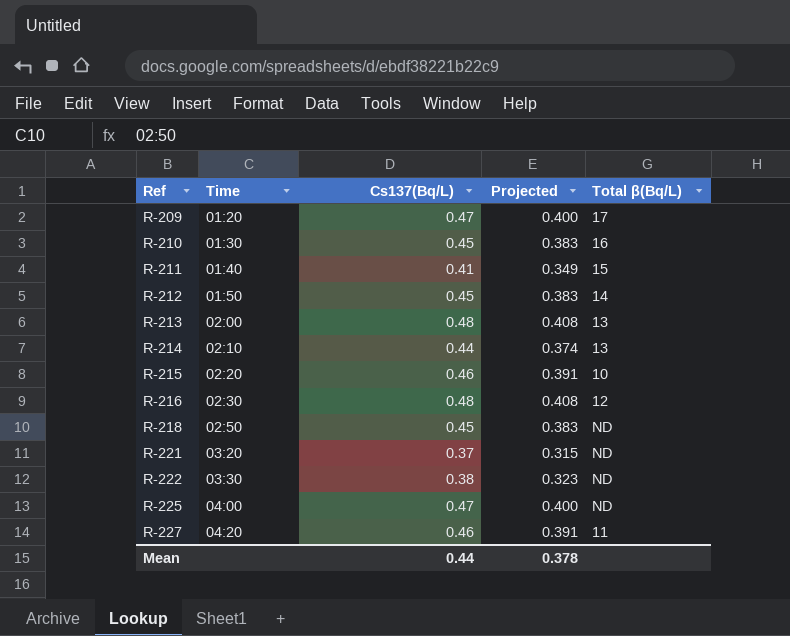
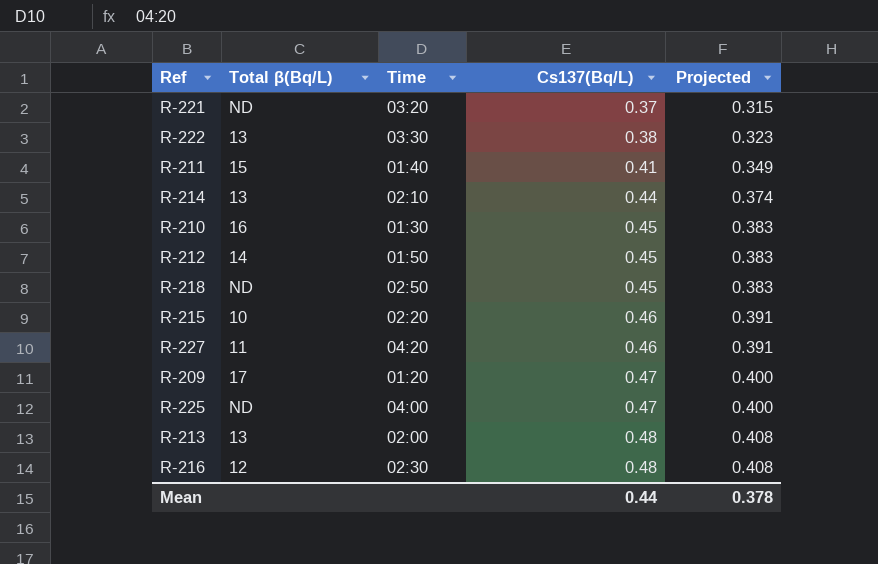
row order: Ref ascending -> Cs137(Bq/L) ascending
column Total β(Bq/L) | position: 5 -> 2
R-222 | Total β(Bq/L): ND -> 13

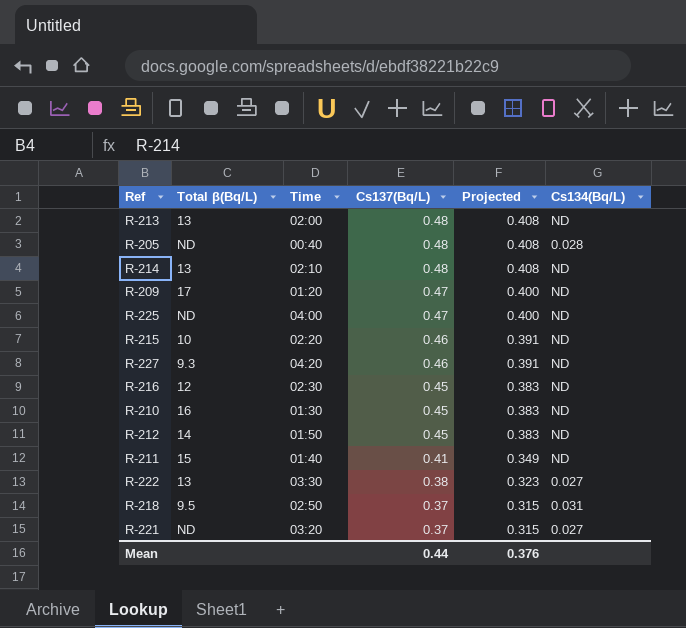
row order: Cs137(Bq/L) ascending -> Cs137(Bq/L) descending
column Cs134(Bq/L) | position: none -> 6
row R-205: none -> ND | 00:40 | 0.48 | 0.408 | 0.028
R-214 | Cs137(Bq/L): 0.44 -> 0.48
R-214 | Projected: 0.374 -> 0.408
R-227 | Total β(Bq/L): 11 -> 9.3
R-216 | Cs137(Bq/L): 0.48 -> 0.45
R-216 | Projected: 0.408 -> 0.383
R-218 | Total β(Bq/L): ND -> 9.5
R-218 | Cs137(Bq/L): 0.45 -> 0.37
R-218 | Projected: 0.383 -> 0.315
Mean | Projected: 0.378 -> 0.376

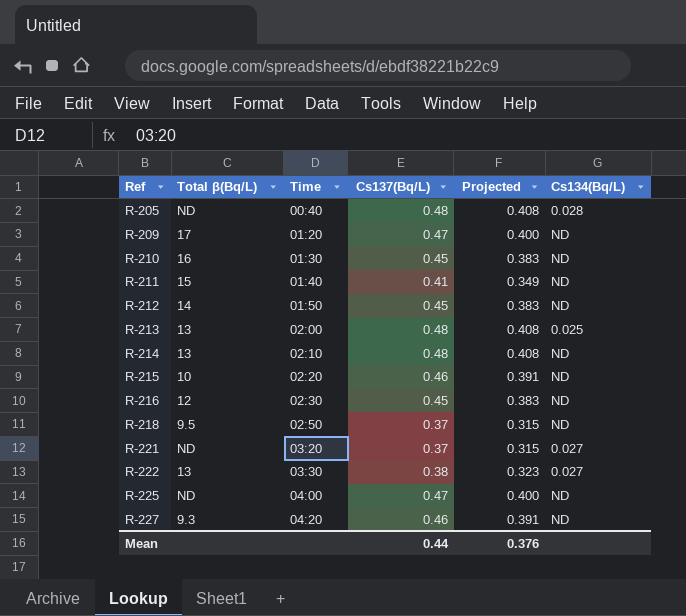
row order: Cs137(Bq/L) descending -> Ref ascending
R-213 | Cs134(Bq/L): ND -> 0.025
R-218 | Cs134(Bq/L): 0.031 -> ND

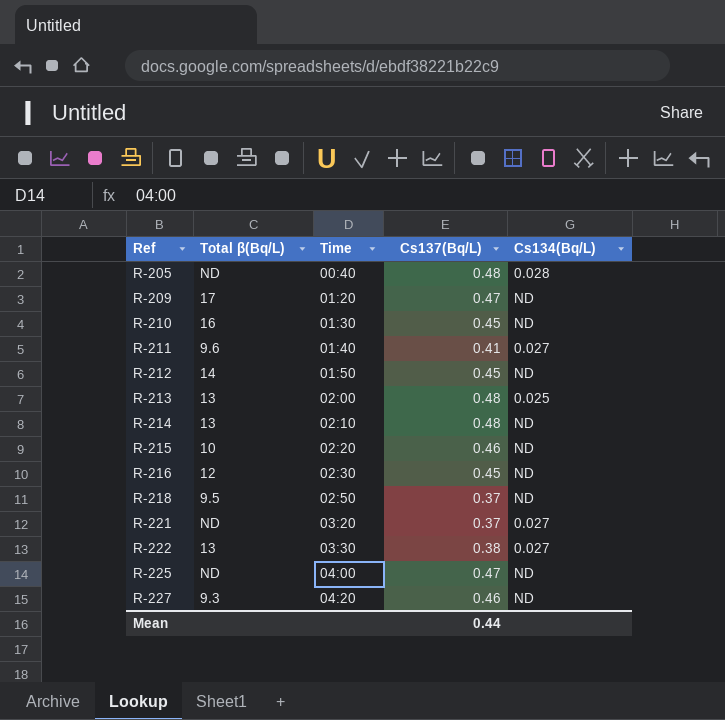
column Projected | formula: [Cs137(Bq/L)] * 0.85 -> none
R-211 | Total β(Bq/L): 15 -> 9.6
R-211 | Cs134(Bq/L): ND -> 0.027

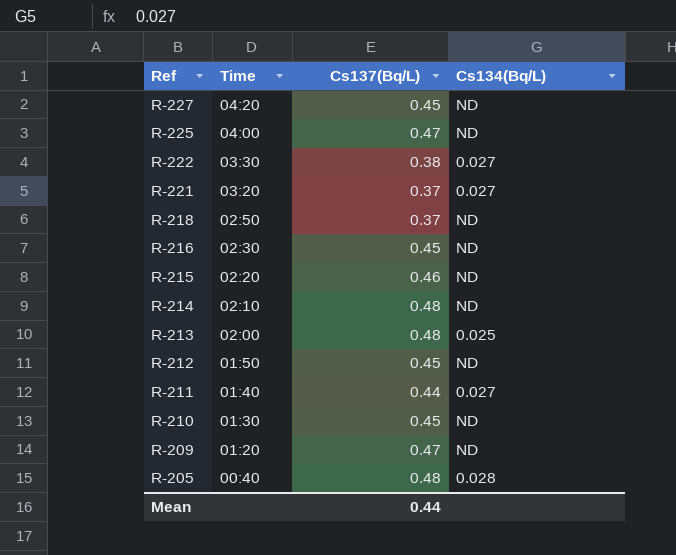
row order: Ref ascending -> Ref descending
column Total β(Bq/L) | position: 2 -> none
R-227 | Cs137(Bq/L): 0.46 -> 0.45
R-211 | Cs137(Bq/L): 0.41 -> 0.44

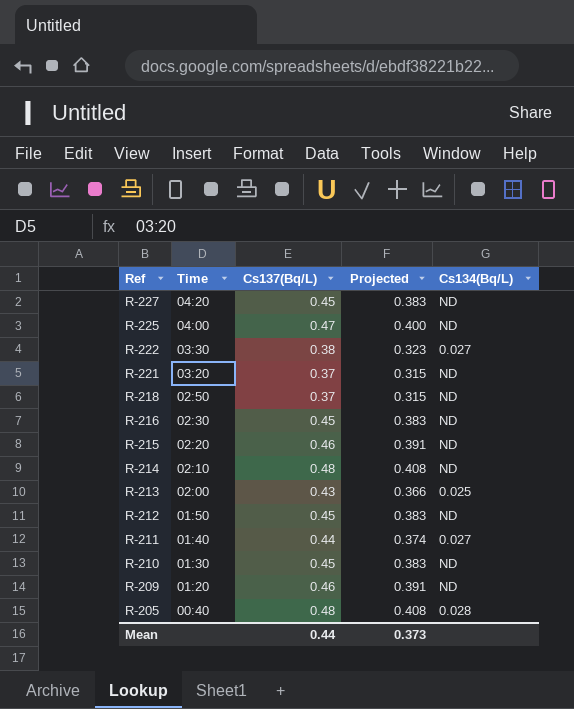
column Projected | formula: none -> [Cs137(Bq/L)] * 0.85
R-221 | Cs134(Bq/L): 0.027 -> ND
R-213 | Cs137(Bq/L): 0.48 -> 0.43
R-209 | Cs137(Bq/L): 0.47 -> 0.46

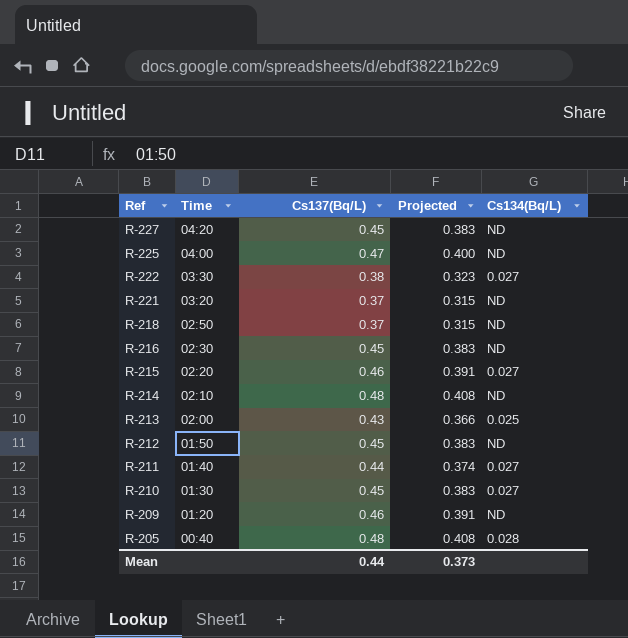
R-215 | Cs134(Bq/L): ND -> 0.027
R-210 | Cs134(Bq/L): ND -> 0.027

